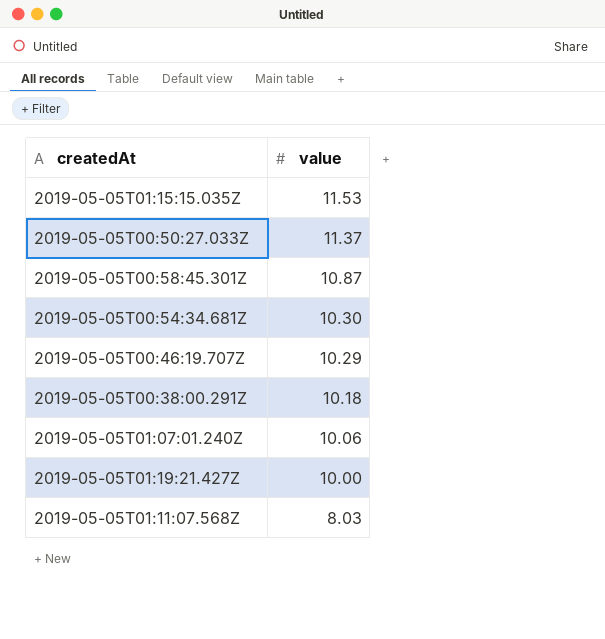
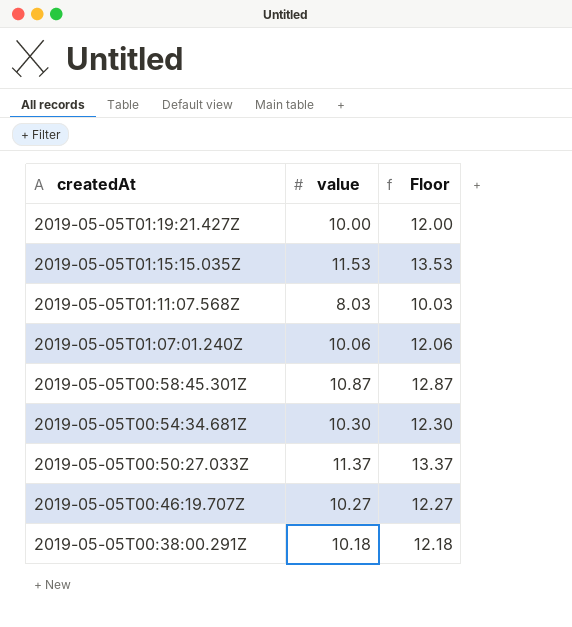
row order: value descending -> createdAt descending
column Floor | formula: none -> [value] + 2
2019-05-05T00:46:19.707Z | value: 10.29 -> 10.27

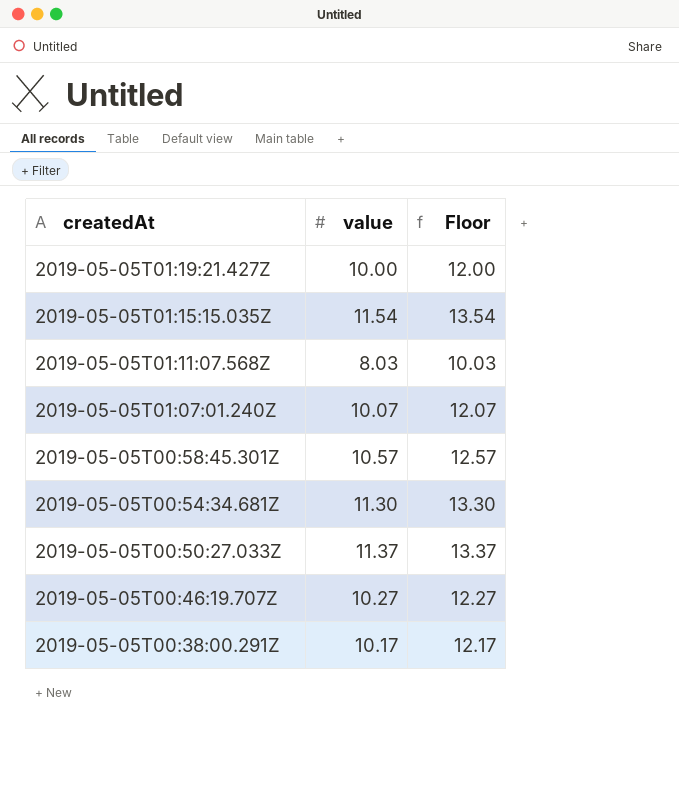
2019-05-05T01:15:15.035Z | value: 11.53 -> 11.54
2019-05-05T01:15:15.035Z | Floor: 13.53 -> 13.54
2019-05-05T01:07:01.240Z | value: 10.06 -> 10.07
2019-05-05T01:07:01.240Z | Floor: 12.06 -> 12.07
2019-05-05T00:58:45.301Z | value: 10.87 -> 10.57
2019-05-05T00:58:45.301Z | Floor: 12.87 -> 12.57
2019-05-05T00:54:34.681Z | value: 10.30 -> 11.30
2019-05-05T00:54:34.681Z | Floor: 12.30 -> 13.30
2019-05-05T00:38:00.291Z | value: 10.18 -> 10.17
2019-05-05T00:38:00.291Z | Floor: 12.18 -> 12.17

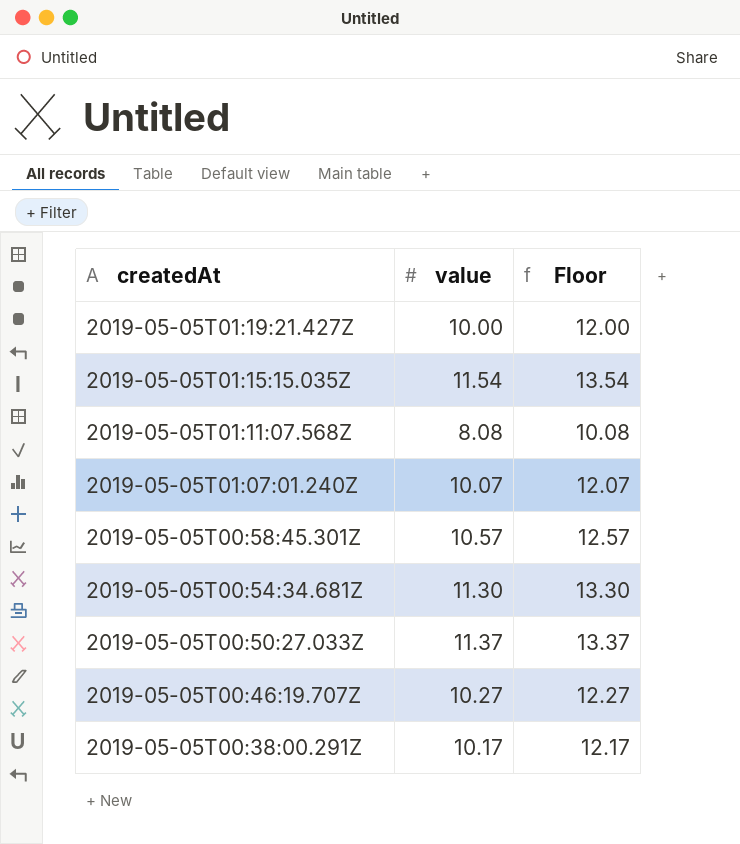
2019-05-05T01:11:07.568Z | value: 8.03 -> 8.08
2019-05-05T01:11:07.568Z | Floor: 10.03 -> 10.08

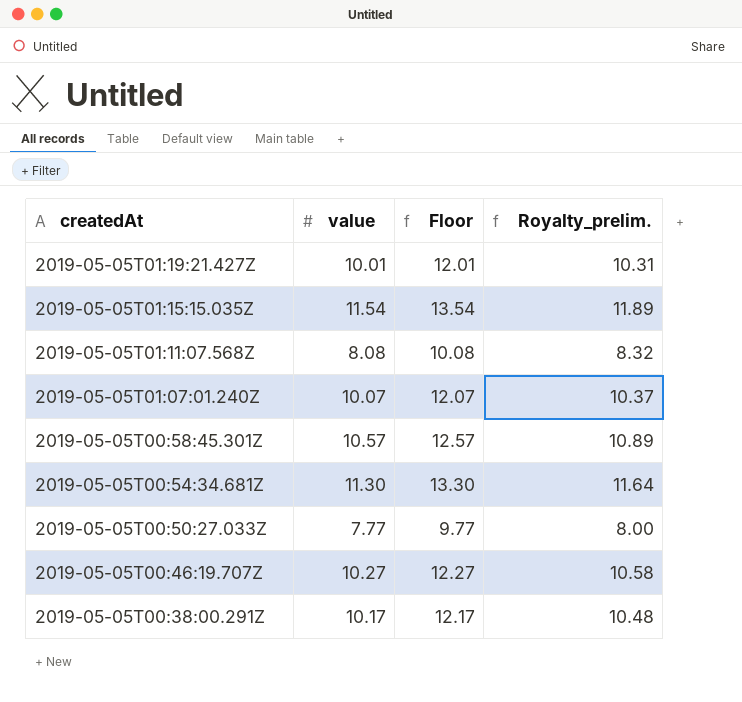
column Royalty_prelim. | formula: none -> [value] * 1.03
2019-05-05T01:19:21.427Z | value: 10.00 -> 10.01
2019-05-05T01:19:21.427Z | Floor: 12.00 -> 12.01
2019-05-05T00:50:27.033Z | value: 11.37 -> 7.77
2019-05-05T00:50:27.033Z | Floor: 13.37 -> 9.77

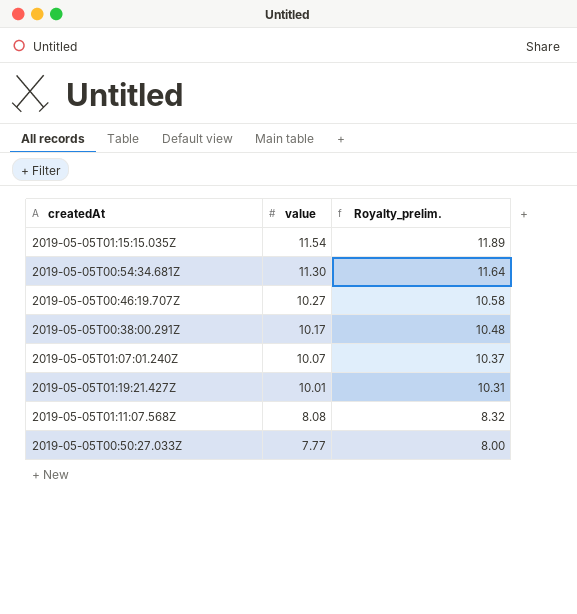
row order: createdAt descending -> value descending
column Floor | formula: [value] + 2 -> none
row 2019-05-05T00:58:45.301Z: 10.57 | 12.57 | 10.89 -> none

